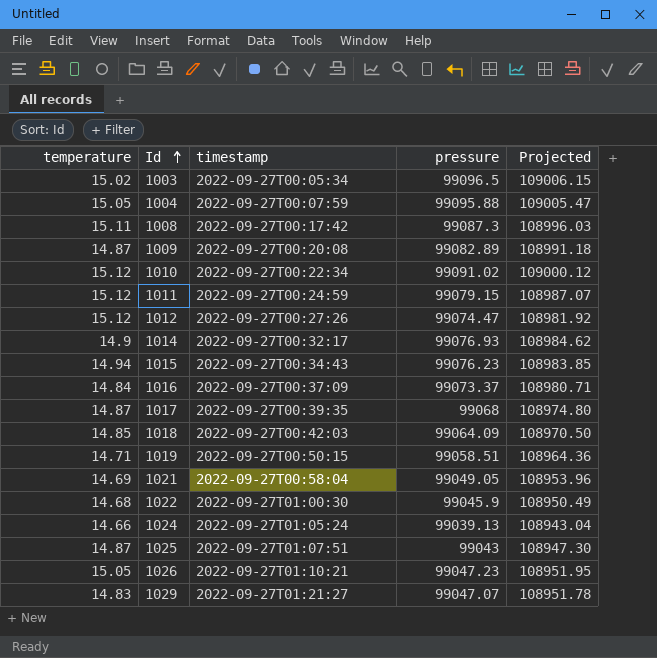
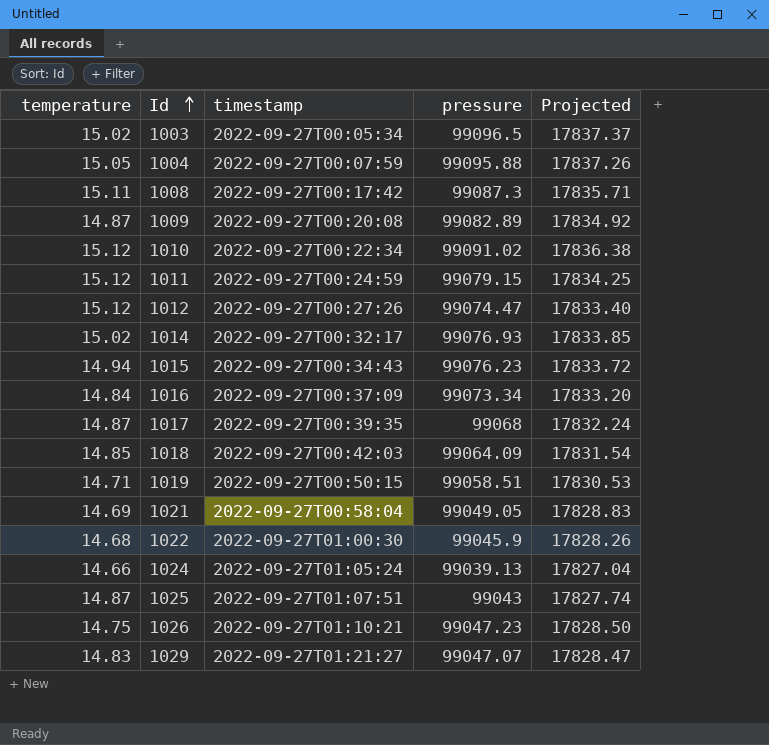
column Projected | formula: [pressure] * 1.1 -> [pressure] * 0.18
1014 | temperature: 14.9 -> 15.02
1016 | pressure: 99073.37 -> 99073.34
1026 | temperature: 15.05 -> 14.75

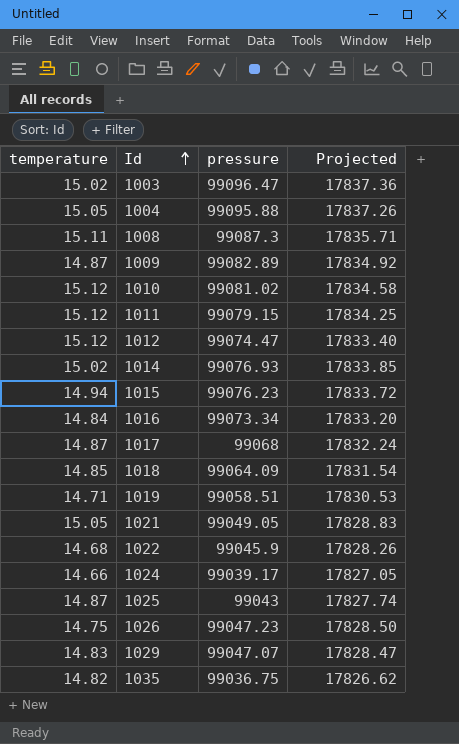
column timestamp | position: 3 -> none
1003 | pressure: 99096.5 -> 99096.47
1003 | Projected: 17837.37 -> 17837.36
1010 | pressure: 99091.02 -> 99081.02
1010 | Projected: 17836.38 -> 17834.58
1021 | temperature: 14.69 -> 15.05
1024 | pressure: 99039.13 -> 99039.17
1024 | Projected: 17827.04 -> 17827.05
row 1035: none -> 14.82 | 99036.75 | 17826.62

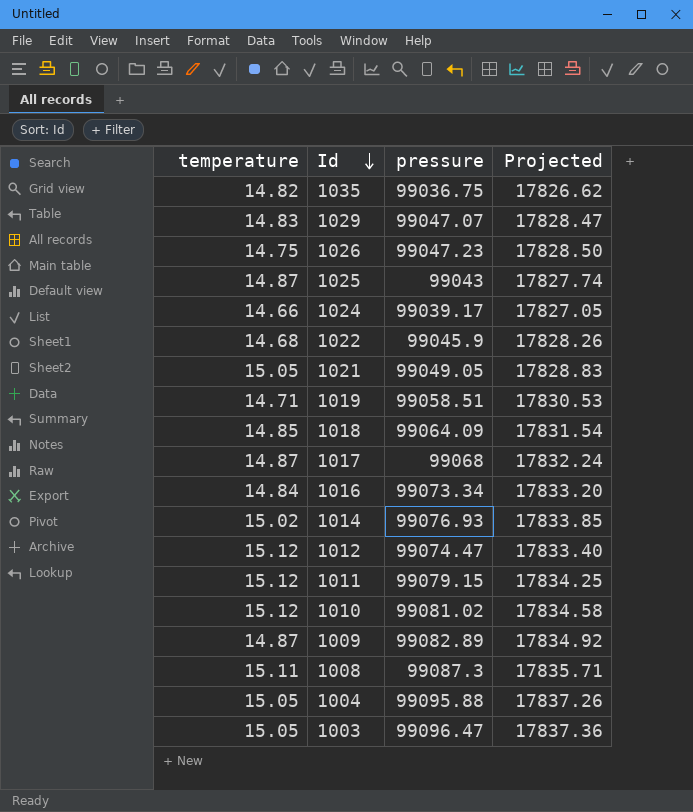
row order: Id ascending -> Id descending
row 1015: 14.94 | 99076.23 | 17833.72 -> none
1003 | temperature: 15.02 -> 15.05

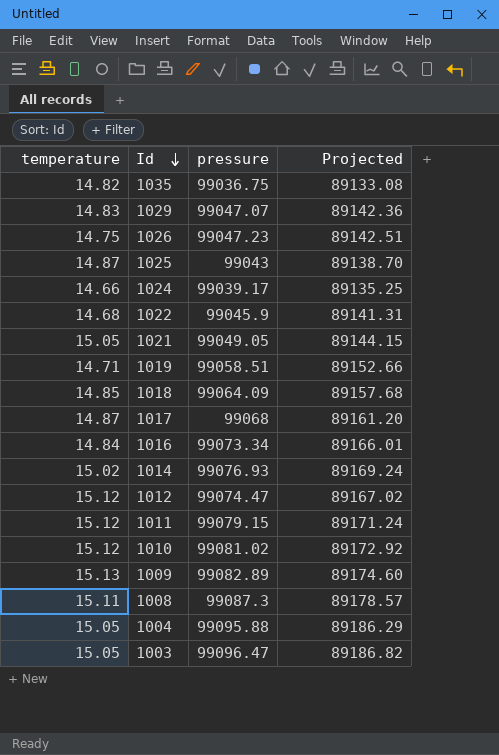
column Projected | formula: [pressure] * 0.18 -> [pressure] * 0.9
1009 | temperature: 14.87 -> 15.13

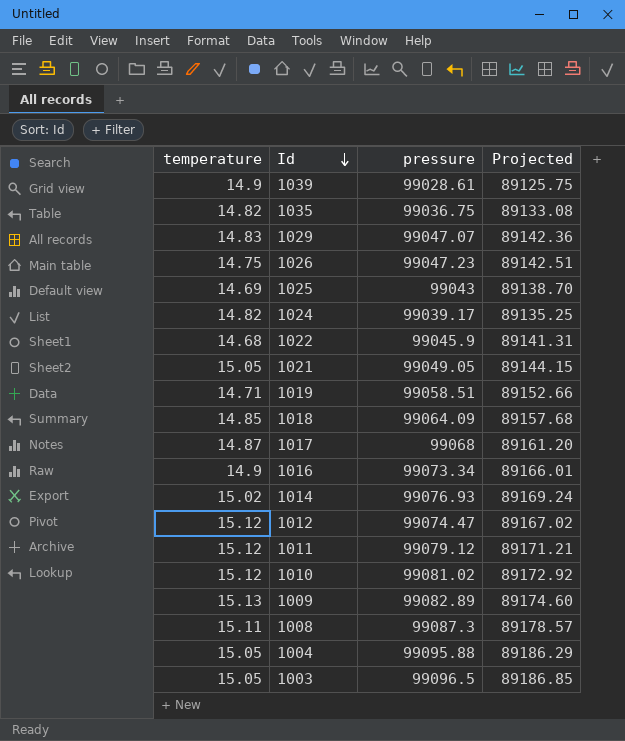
row 1039: none -> 14.9 | 99028.61 | 89125.75
1025 | temperature: 14.87 -> 14.69
1024 | temperature: 14.66 -> 14.82
1016 | temperature: 14.84 -> 14.9
1011 | pressure: 99079.15 -> 99079.12
1011 | Projected: 89171.24 -> 89171.21
1003 | pressure: 99096.47 -> 99096.5
1003 | Projected: 89186.82 -> 89186.85

